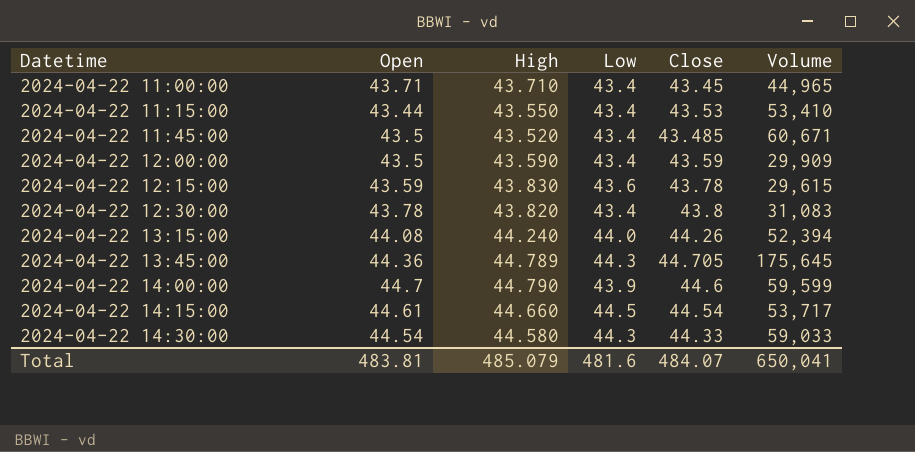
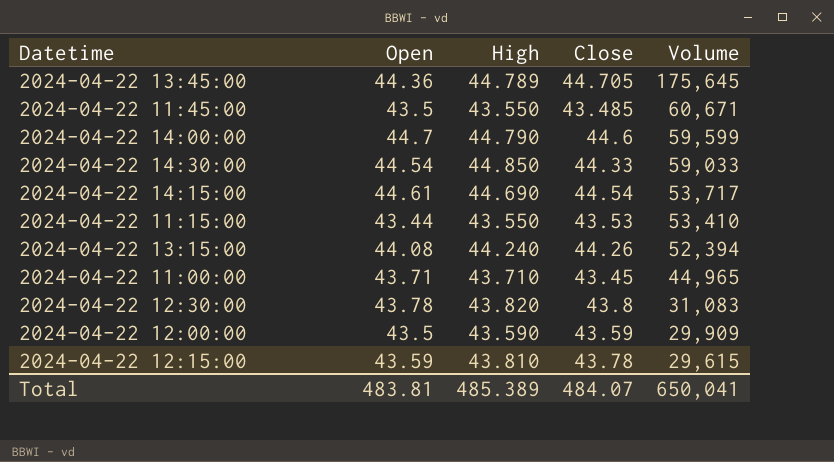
row order: Datetime ascending -> Volume descending
column Low | position: 4 -> none
2024-04-22 11:45:00 | High: 43.520 -> 43.550
2024-04-22 14:30:00 | High: 44.580 -> 44.850
2024-04-22 14:15:00 | High: 44.660 -> 44.690
2024-04-22 12:15:00 | High: 43.830 -> 43.810
Total | High: 485.079 -> 485.389

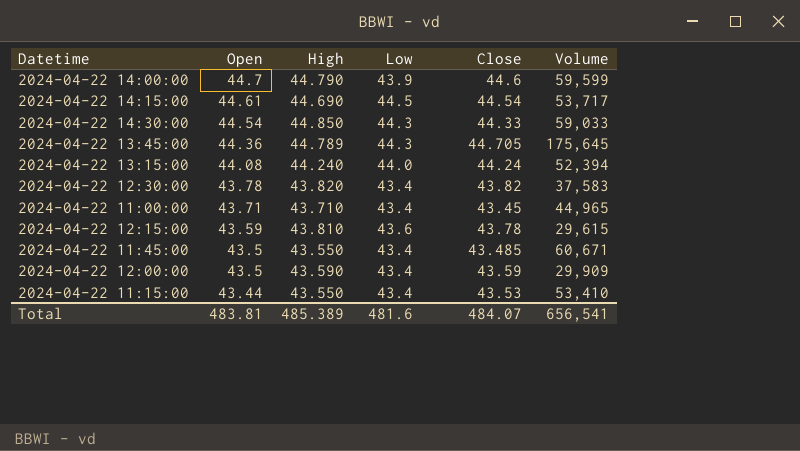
row order: Volume descending -> Open descending
column Low | position: none -> 4
2024-04-22 13:15:00 | Close: 44.26 -> 44.24
2024-04-22 12:30:00 | Close: 43.8 -> 43.82
2024-04-22 12:30:00 | Volume: 31,083 -> 37,583
Total | Volume: 650,041 -> 656,541

